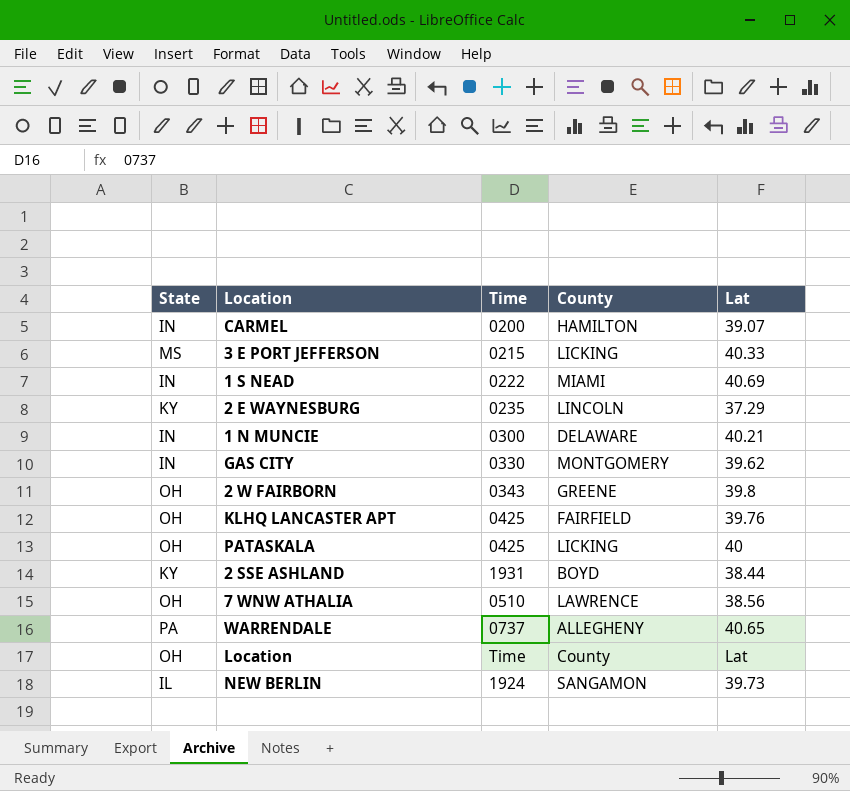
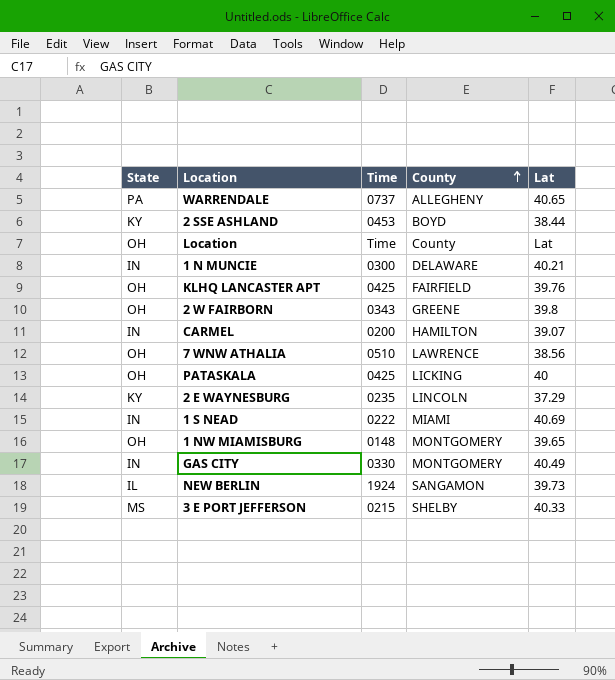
row order: none -> County ascending
2 SSE ASHLAND | Time: 1931 -> 0453
row 1 NW MIAMISBURG: none -> OH | 0148 | MONTGOMERY | 39.65
GAS CITY | Lat: 39.62 -> 40.49
3 E PORT JEFFERSON | County: LICKING -> SHELBY

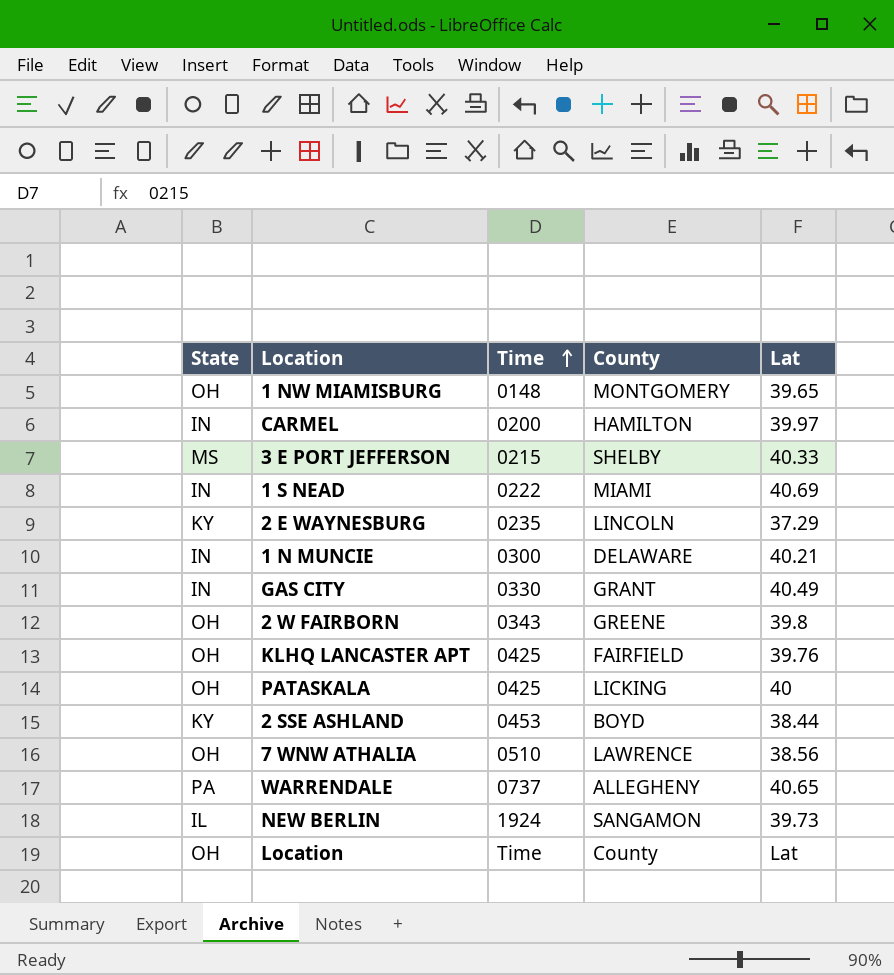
row order: County ascending -> Time ascending
CARMEL | Lat: 39.07 -> 39.97
GAS CITY | County: MONTGOMERY -> GRANT

